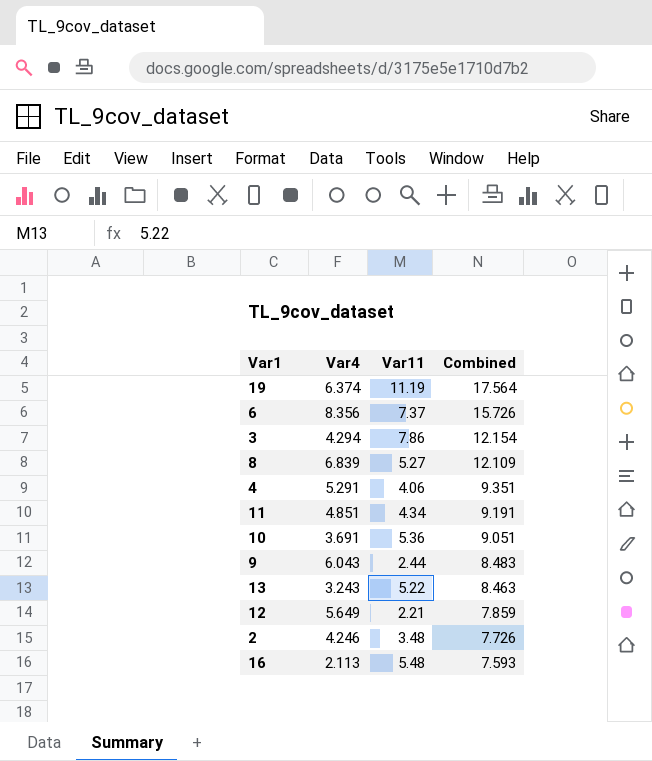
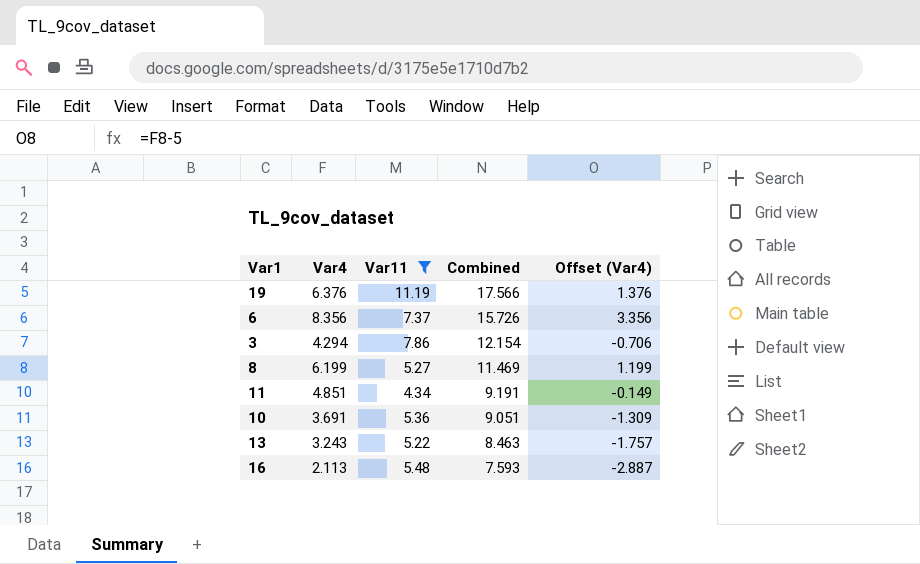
filter: none -> Var11 >= 4.34
column Offset (Var4) | formula: none -> [Var4] - 5
19 | Var4: 6.374 -> 6.376
19 | Combined: 17.564 -> 17.566
8 | Var4: 6.839 -> 6.199
8 | Combined: 12.109 -> 11.469

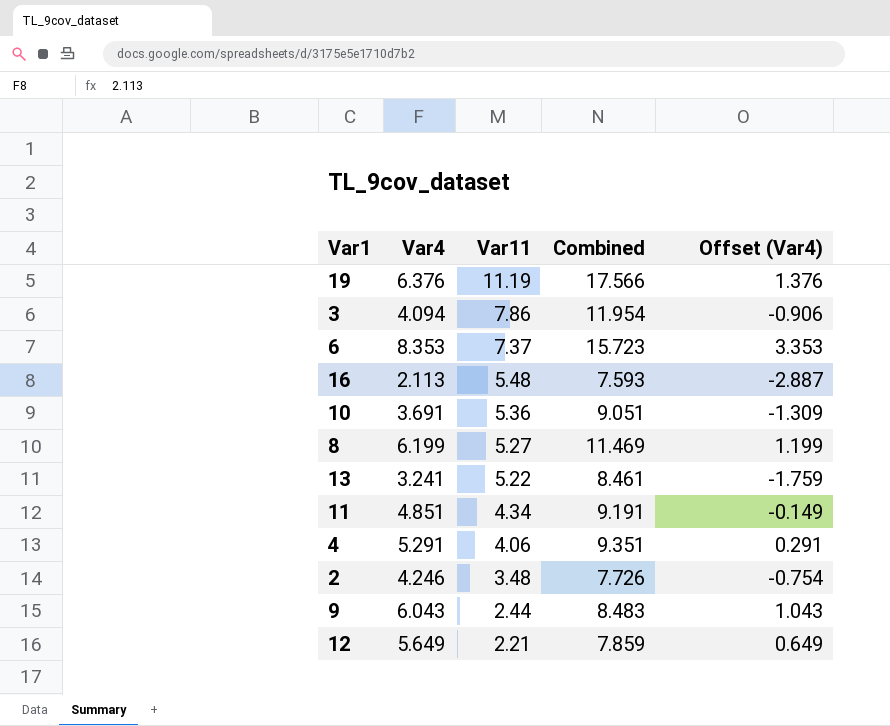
filter: Var11 >= 4.34 -> none
row order: Combined descending -> Var11 descending
3 | Var4: 4.294 -> 4.094
3 | Combined: 12.154 -> 11.954
3 | Offset (Var4): -0.706 -> -0.906
6 | Var4: 8.356 -> 8.353
6 | Combined: 15.726 -> 15.723
6 | Offset (Var4): 3.356 -> 3.353
13 | Var4: 3.243 -> 3.241
13 | Combined: 8.463 -> 8.461
13 | Offset (Var4): -1.757 -> -1.759

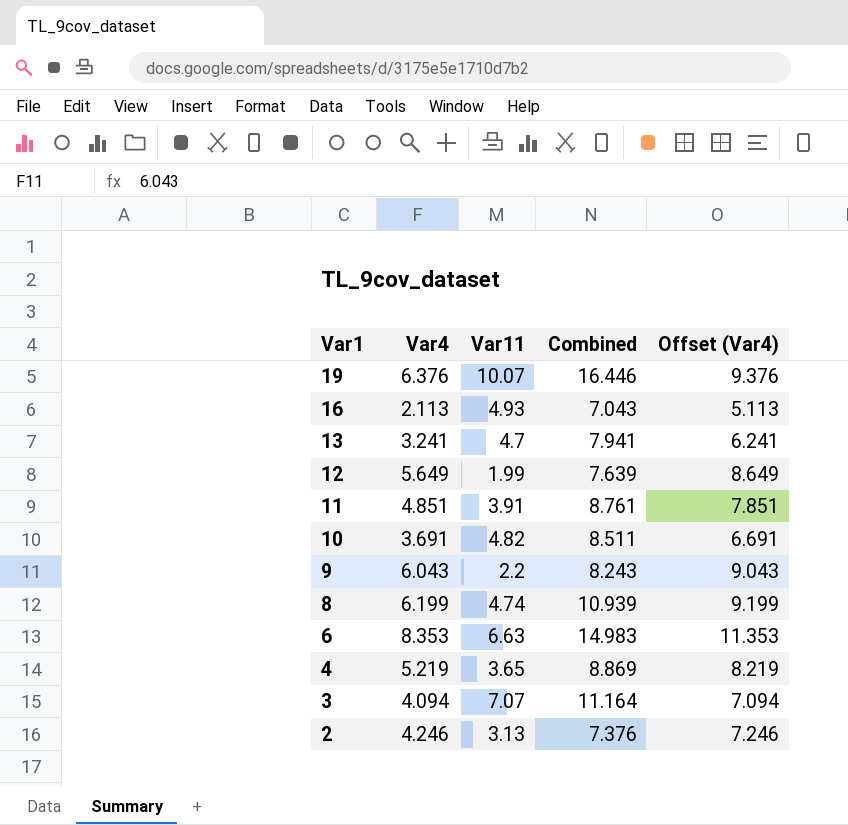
row order: Var11 descending -> Var1 descending
column Offset (Var4) | formula: [Var4] - 5 -> [Var4] + 3
19 | Var11: 11.19 -> 10.07
19 | Combined: 17.566 -> 16.446
16 | Var11: 5.48 -> 4.93
16 | Combined: 7.593 -> 7.043
13 | Var11: 5.22 -> 4.7
13 | Combined: 8.461 -> 7.941
12 | Var11: 2.21 -> 1.99
12 | Combined: 7.859 -> 7.639
11 | Var11: 4.34 -> 3.91
11 | Combined: 9.191 -> 8.761
10 | Var11: 5.36 -> 4.82
10 | Combined: 9.051 -> 8.511
9 | Var11: 2.44 -> 2.2
9 | Combined: 8.483 -> 8.243
8 | Var11: 5.27 -> 4.74
8 | Combined: 11.469 -> 10.939
6 | Var11: 7.37 -> 6.63
6 | Combined: 15.723 -> 14.983
4 | Var4: 5.291 -> 5.219
4 | Var11: 4.06 -> 3.65
4 | Combined: 9.351 -> 8.869
3 | Var11: 7.86 -> 7.07
3 | Combined: 11.954 -> 11.164
2 | Var11: 3.48 -> 3.13
2 | Combined: 7.726 -> 7.376

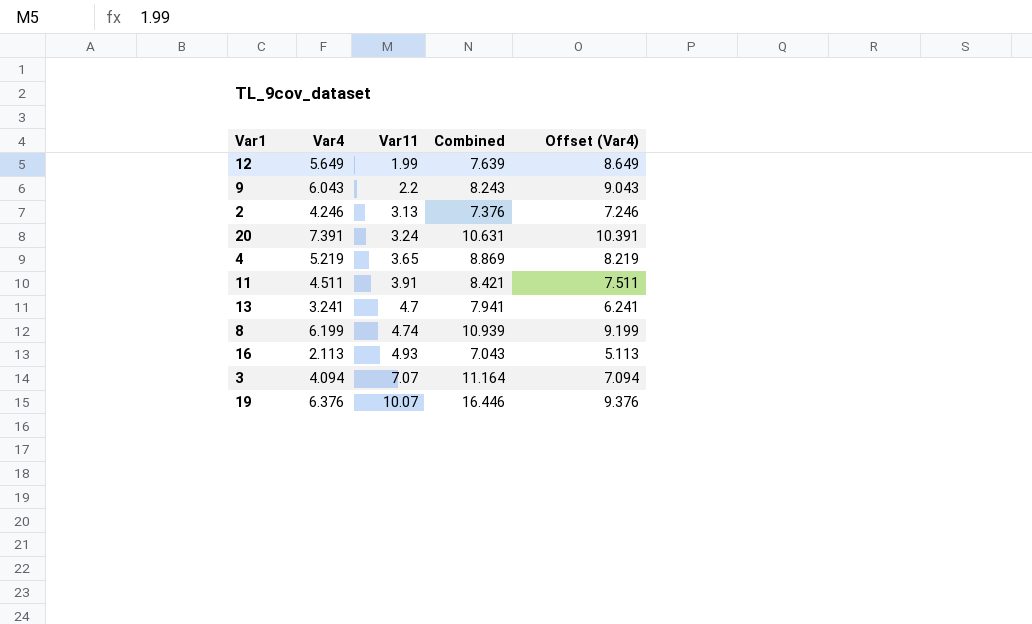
row order: Var1 descending -> Var11 ascending
row 10: 3.691 | 4.82 | 8.511 | 6.691 -> none
row 6: 8.353 | 6.63 | 14.983 | 11.353 -> none
row 20: none -> 7.391 | 3.24 | 10.631 | 10.391
11 | Var4: 4.851 -> 4.511
11 | Combined: 8.761 -> 8.421
11 | Offset (Var4): 7.851 -> 7.511

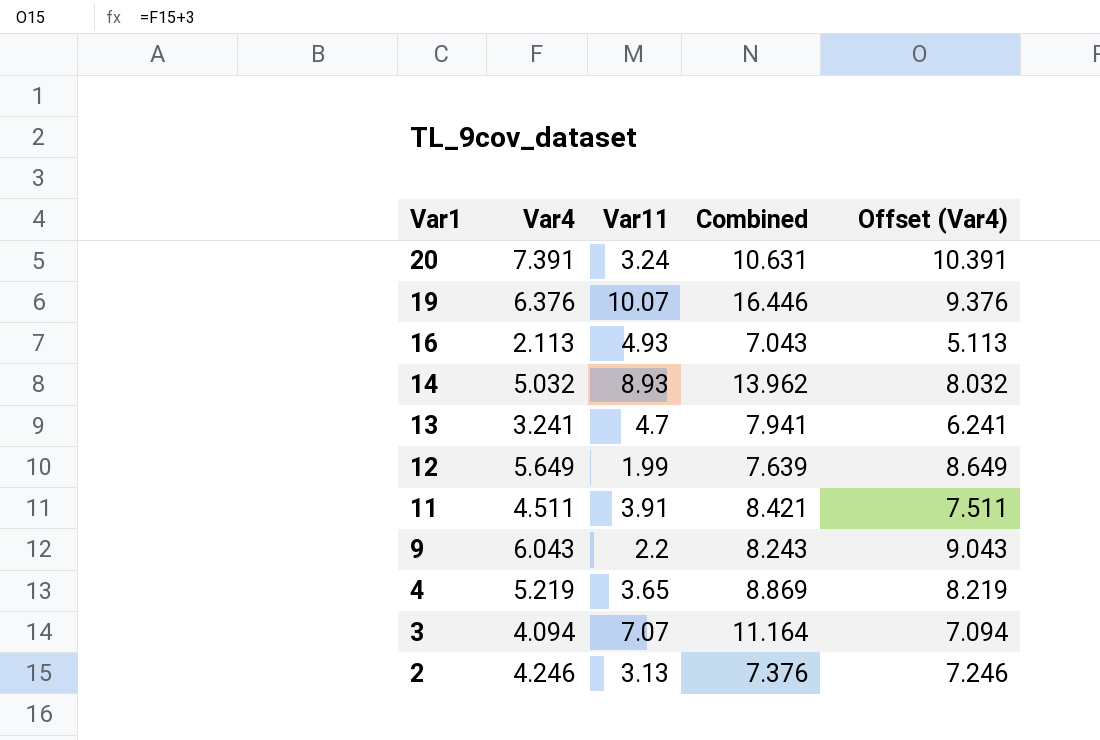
row order: Var11 ascending -> Var1 descending
row 8: 6.199 | 4.74 | 10.939 | 9.199 -> none
row 14: none -> 5.032 | 8.93 | 13.962 | 8.032

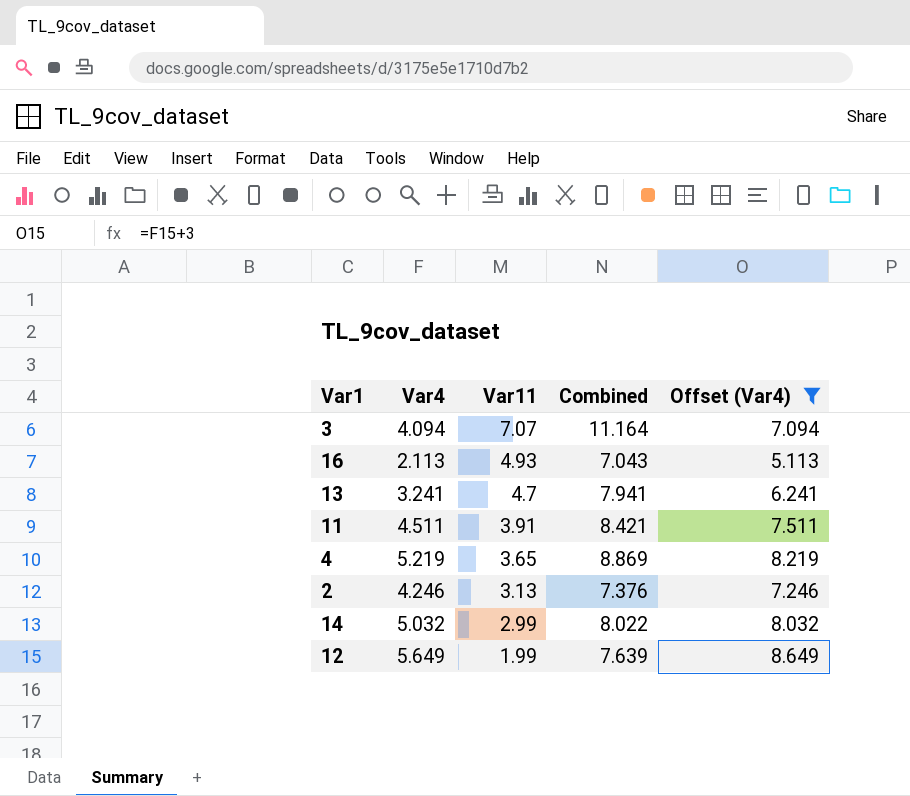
filter: none -> Offset (Var4) <= 8.649
row order: Var1 descending -> Var11 descending
14 | Var11: 8.93 -> 2.99
14 | Combined: 13.962 -> 8.022

